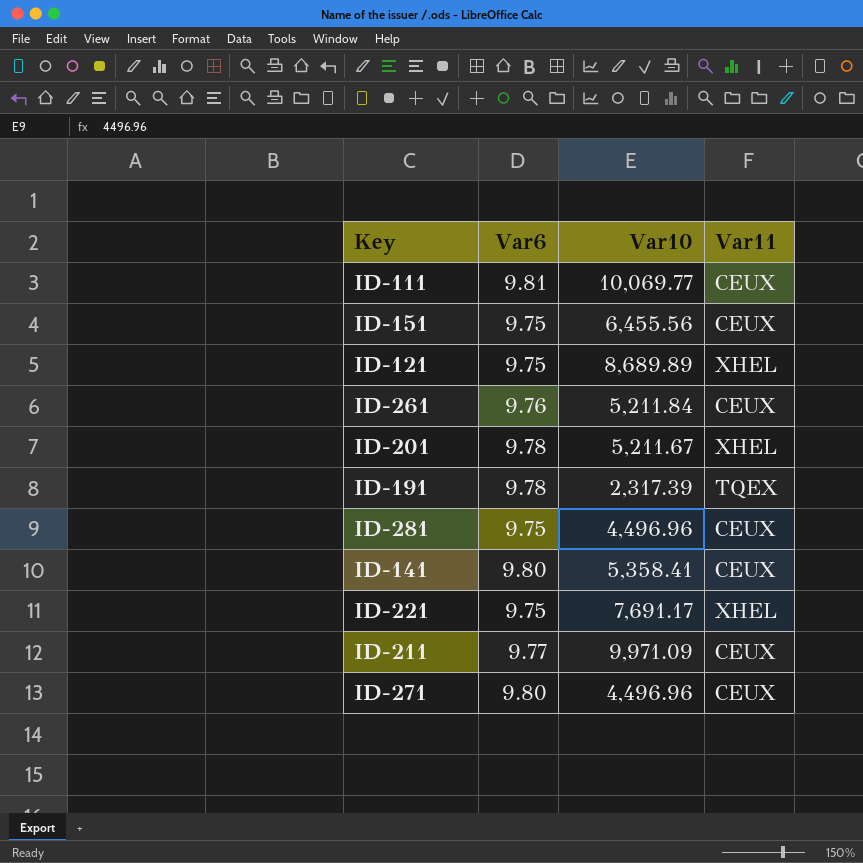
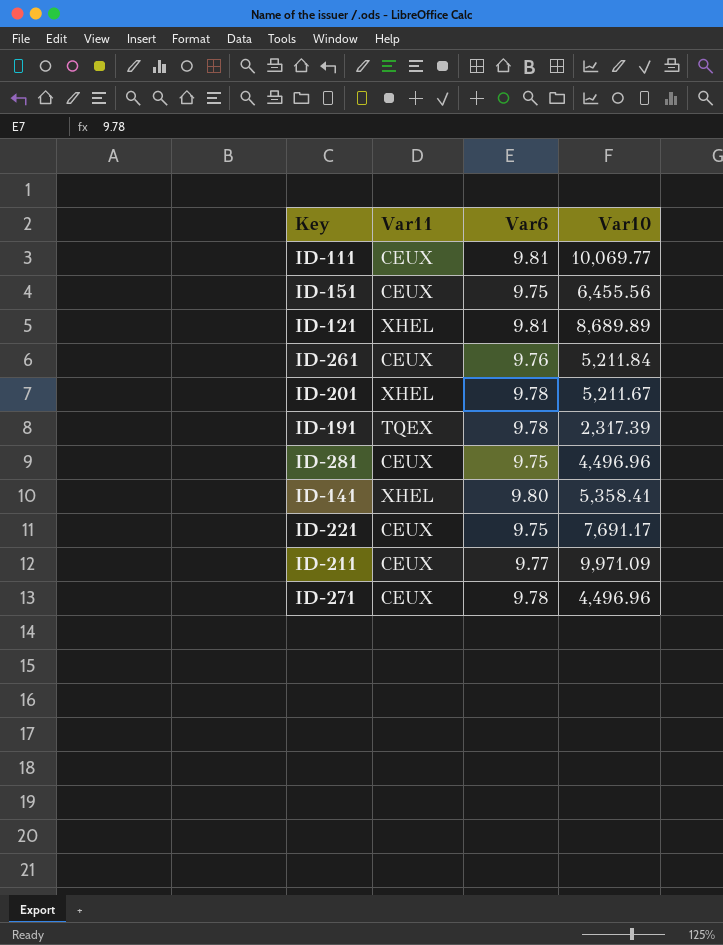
column Var11 | position: 4 -> 2
ID-121 | Var6: 9.75 -> 9.81
ID-141 | Var11: CEUX -> XHEL
ID-221 | Var11: XHEL -> CEUX
ID-271 | Var6: 9.80 -> 9.78

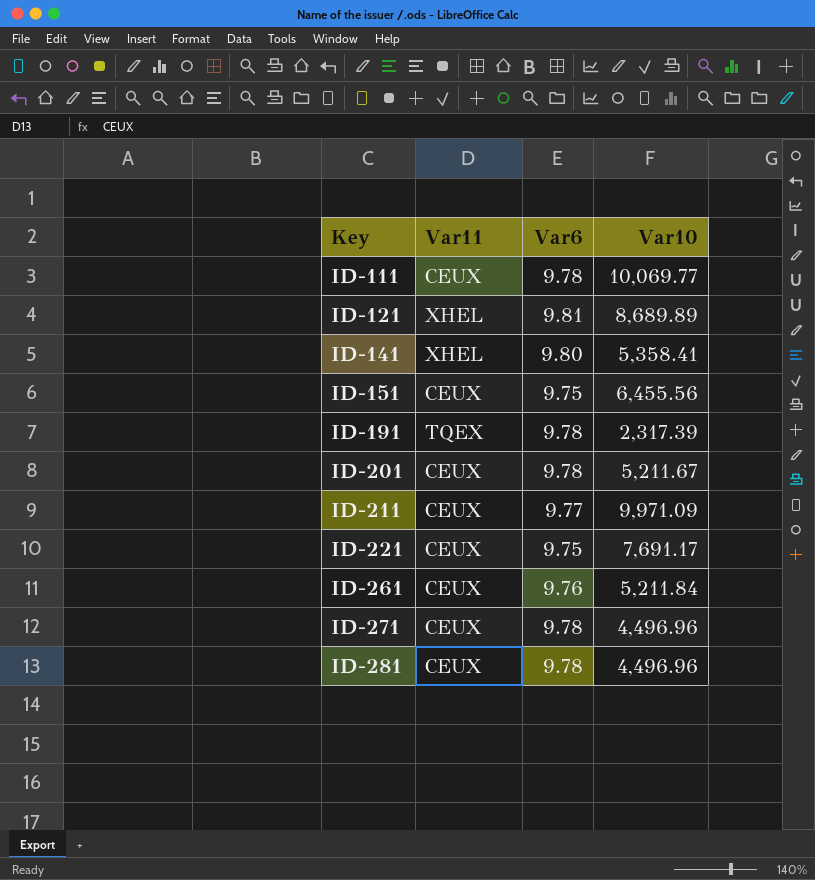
row order: none -> Key ascending
ID-111 | Var6: 9.81 -> 9.78
ID-201 | Var11: XHEL -> CEUX
ID-281 | Var6: 9.75 -> 9.78

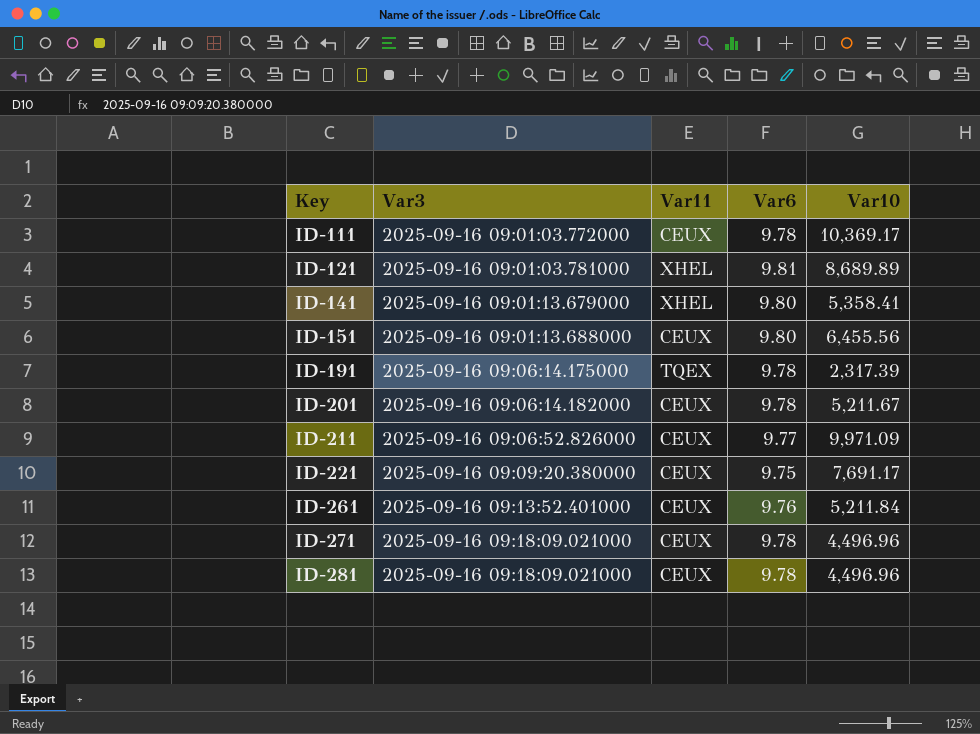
column Var3 | position: none -> 2
ID-111 | Var10: 10,069.77 -> 10,369.17
ID-151 | Var6: 9.75 -> 9.80

